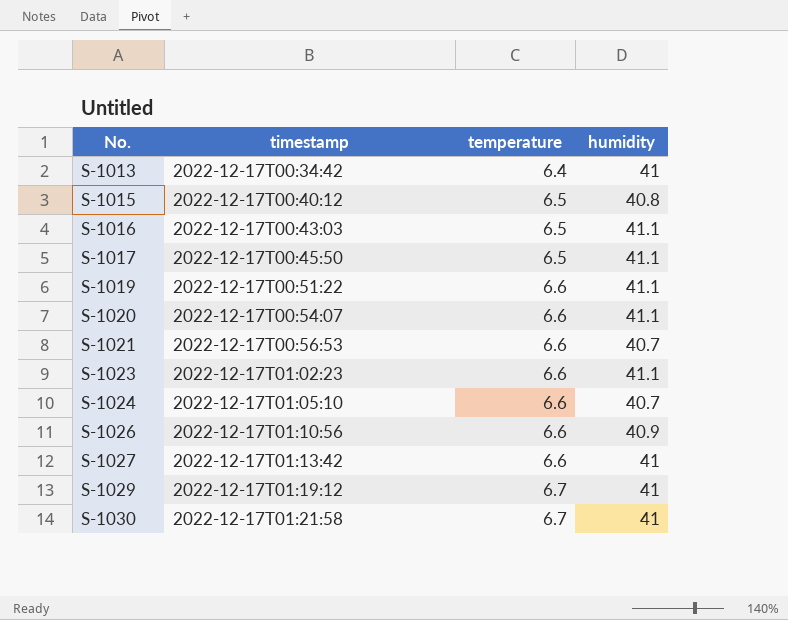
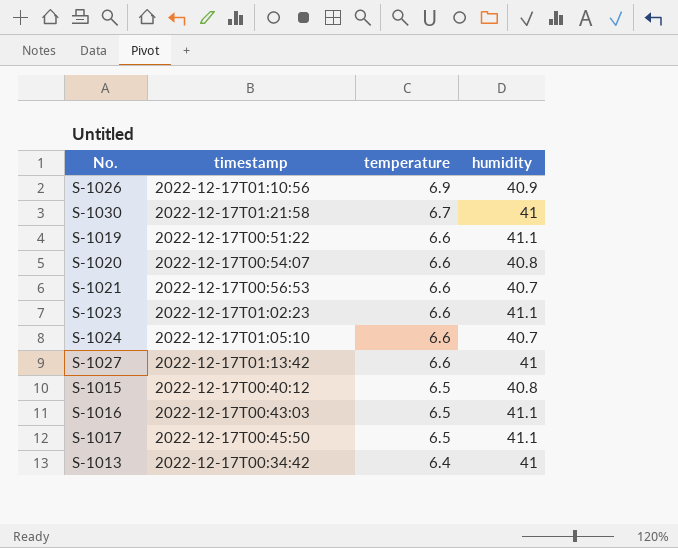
row order: No. ascending -> temperature descending
row S-1029: 2022-12-17T01:19:12 | 6.7 | 41 -> none
S-1026 | temperature: 6.6 -> 6.9
S-1020 | humidity: 41.1 -> 40.8

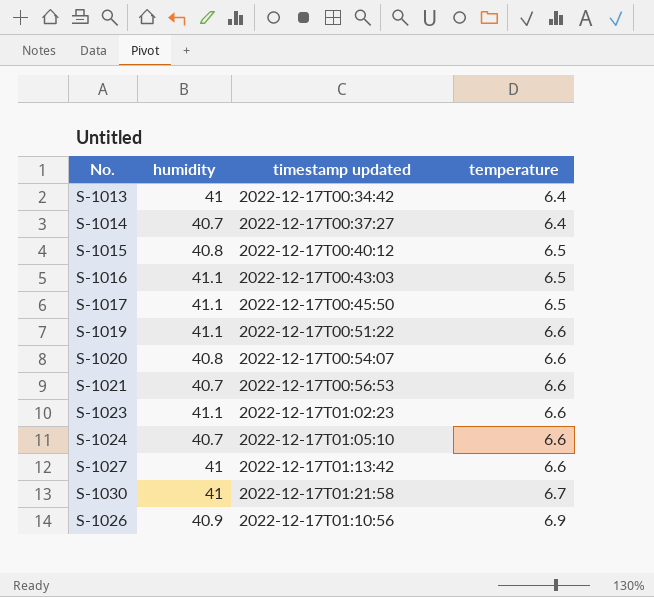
row order: temperature descending -> temperature ascending
column humidity | position: 4 -> 2
column name: timestamp -> timestamp updated
row S-1014: none -> 40.7 | 2022-12-17T00:37:27 | 6.4

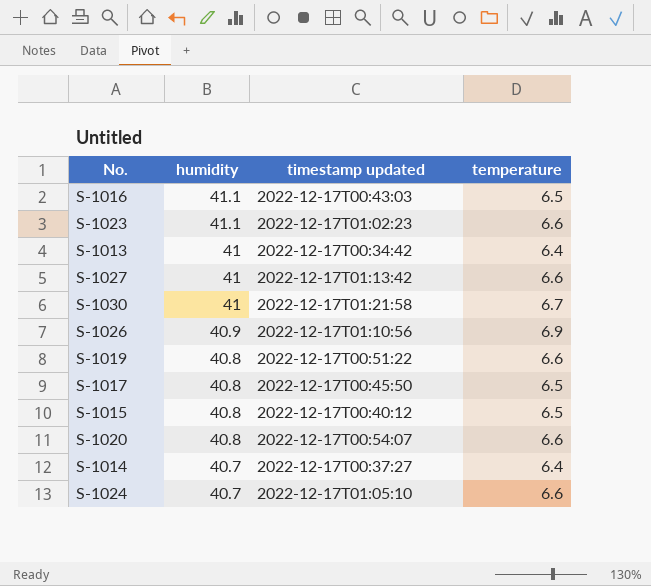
row order: temperature ascending -> humidity descending
row S-1021: 40.7 | 2022-12-17T00:56:53 | 6.6 -> none
S-1019 | humidity: 41.1 -> 40.8
S-1017 | humidity: 41.1 -> 40.8

